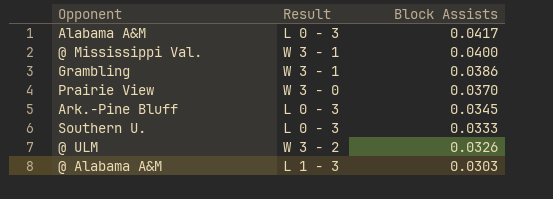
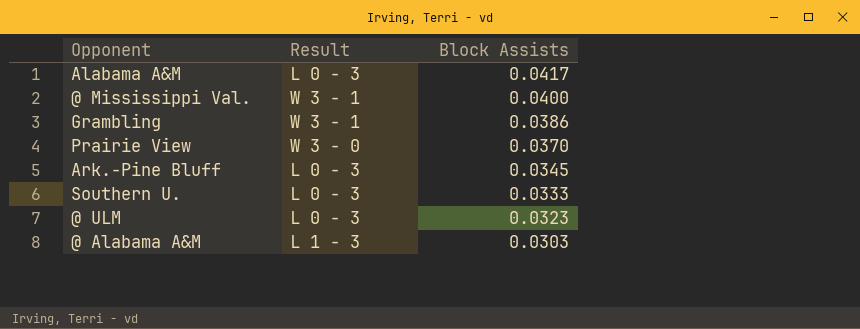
@ ULM | Result: W 3 - 2 -> L 0 - 3
@ ULM | Block Assists: 0.0326 -> 0.0323

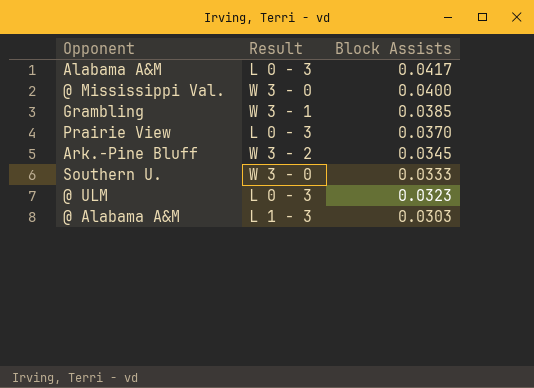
@ Mississippi Val. | Result: W 3 - 1 -> W 3 - 0
Grambling | Block Assists: 0.0386 -> 0.0385
Prairie View | Result: W 3 - 0 -> L 0 - 3
Ark.-Pine Bluff | Result: L 0 - 3 -> W 3 - 2
Southern U. | Result: L 0 - 3 -> W 3 - 0

